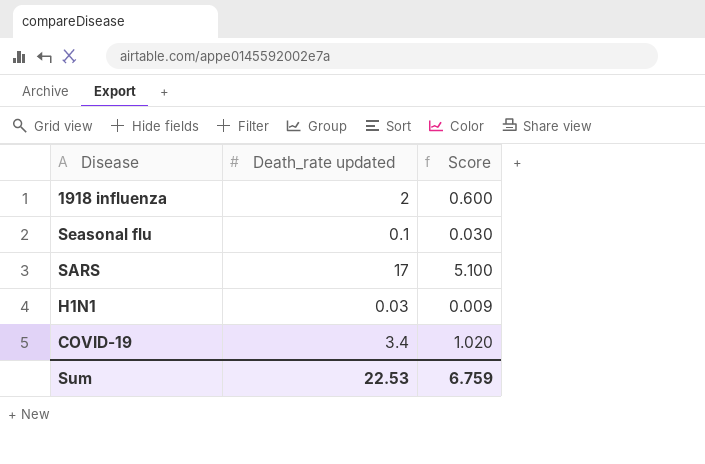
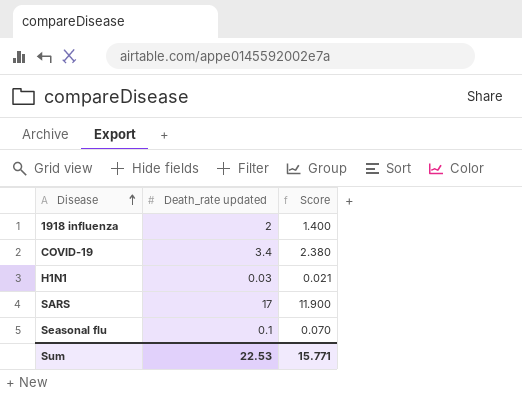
row order: none -> Disease ascending
column Score | formula: [Death_rate updated] * 0.3 -> [Death_rate updated] * 0.7
Sum | Score: 6.759 -> 15.771

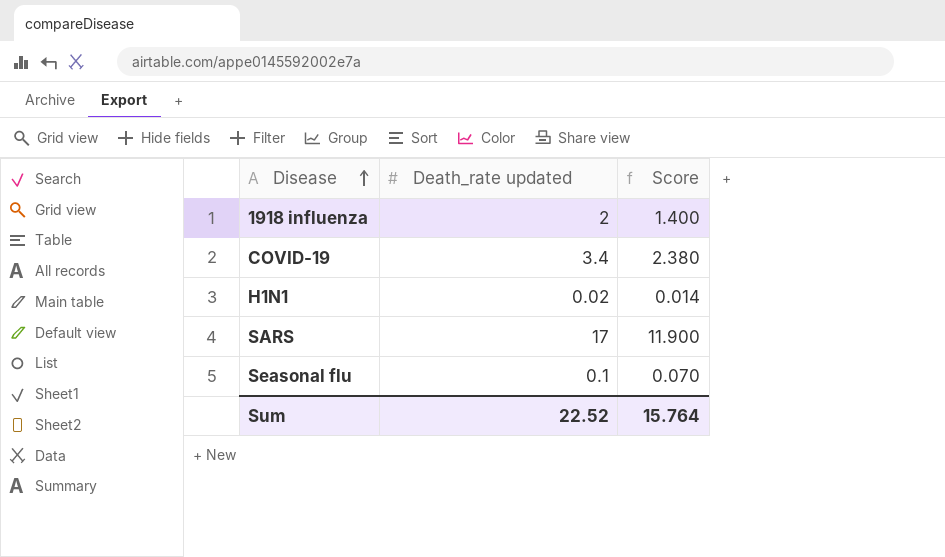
H1N1 | Death_rate updated: 0.03 -> 0.02
H1N1 | Score: 0.021 -> 0.014
Sum | Death_rate updated: 22.53 -> 22.52
Sum | Score: 15.771 -> 15.764

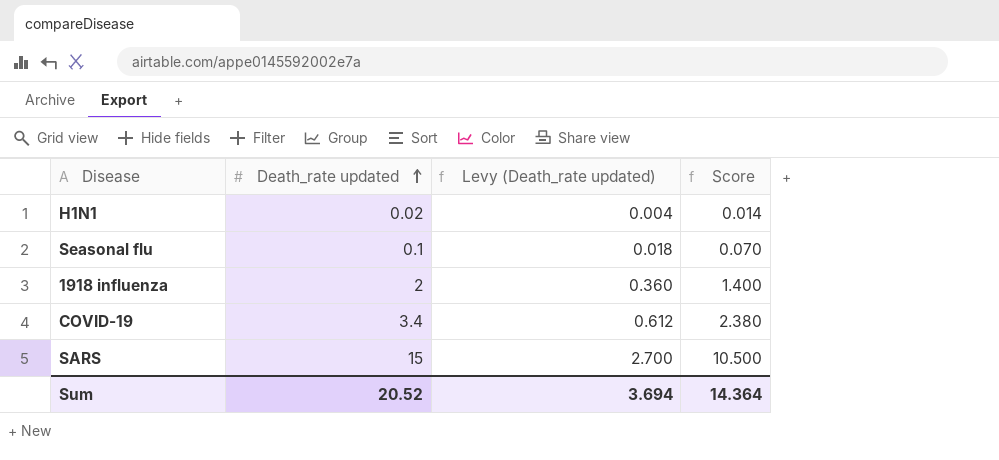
row order: Disease ascending -> Death_rate updated ascending
column Levy (Death_rate updated) | formula: none -> [Death_rate updated] * 0.18
SARS | Death_rate updated: 17 -> 15
SARS | Score: 11.900 -> 10.500
Sum | Death_rate updated: 22.52 -> 20.52
Sum | Score: 15.764 -> 14.364

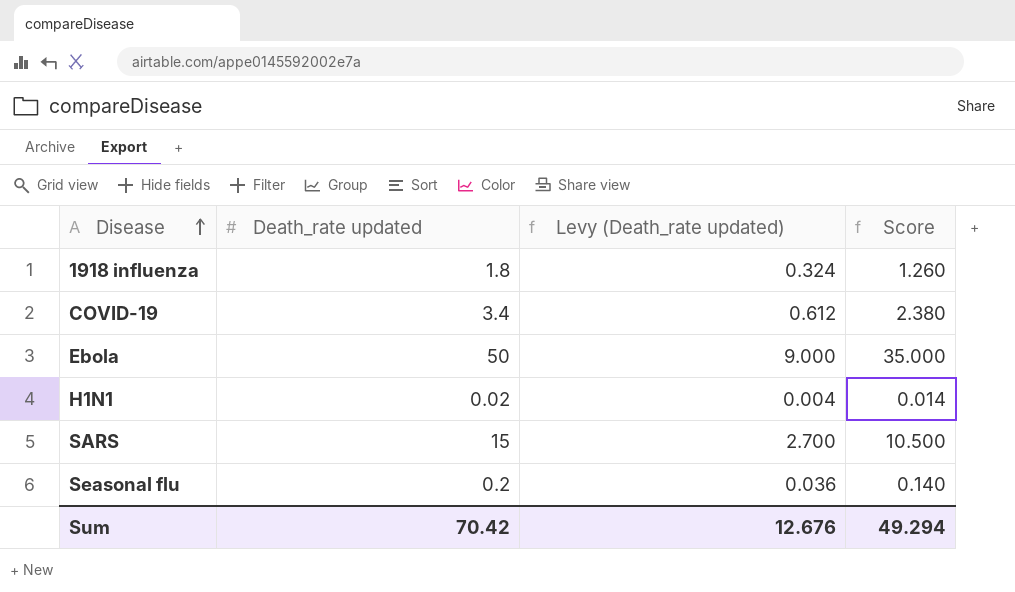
row order: Death_rate updated ascending -> Disease ascending
1918 influenza | Death_rate updated: 2 -> 1.8
1918 influenza | Levy (Death_rate updated): 0.360 -> 0.324
1918 influenza | Score: 1.400 -> 1.260
row Ebola: none -> 50 | 9.000 | 35.000
Seasonal flu | Death_rate updated: 0.1 -> 0.2
Seasonal flu | Levy (Death_rate updated): 0.018 -> 0.036
Seasonal flu | Score: 0.070 -> 0.140
Sum | Death_rate updated: 20.52 -> 70.42
Sum | Levy (Death_rate updated): 3.694 -> 12.676
Sum | Score: 14.364 -> 49.294

